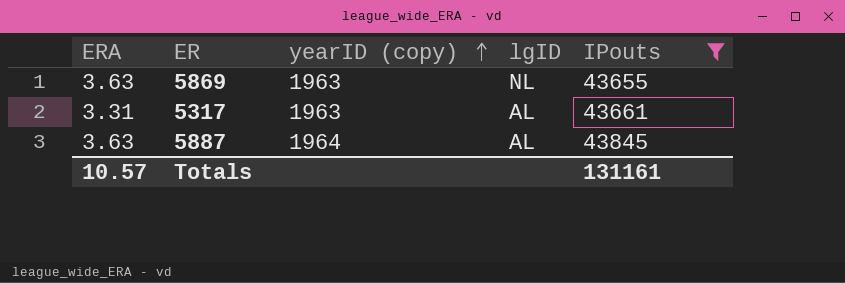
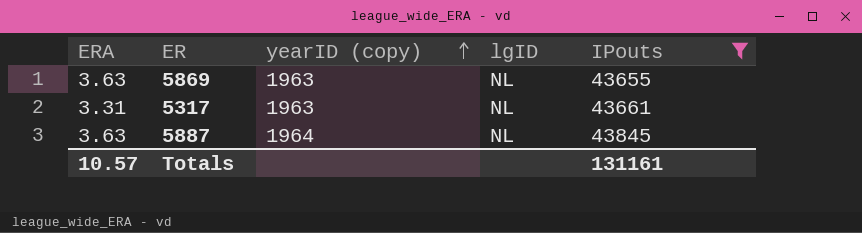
5317 | lgID: AL -> NL
5887 | lgID: AL -> NL

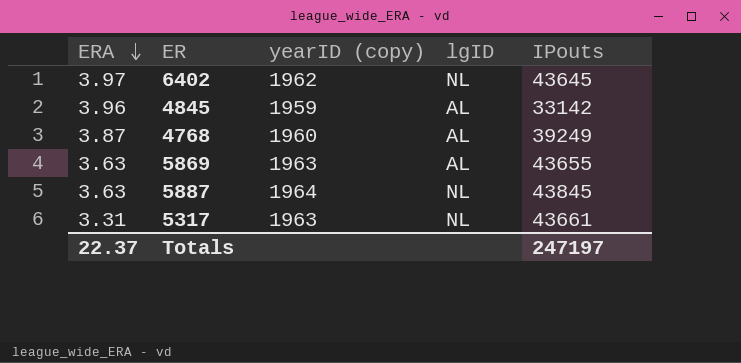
filter: IPouts >= 43655 -> none
row order: yearID (copy) ascending -> ERA descending
5869 | lgID: NL -> AL
Totals | ERA: 10.57 -> 22.37
Totals | IPouts: 131161 -> 247197

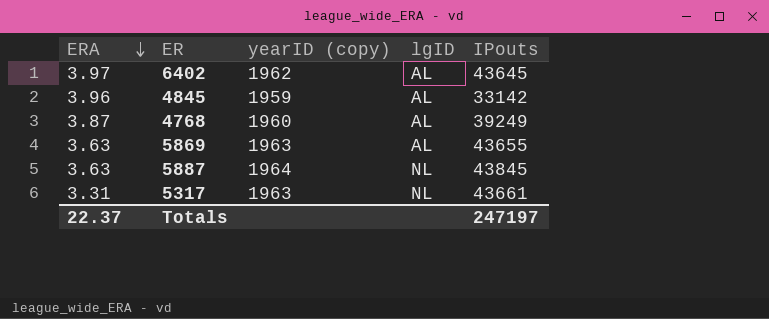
6402 | lgID: NL -> AL

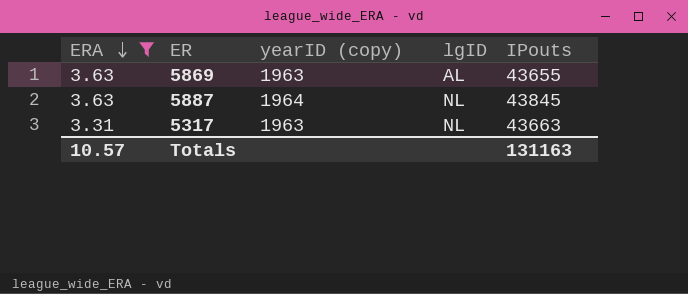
filter: none -> ERA <= 3.63
5317 | IPouts: 43661 -> 43663
Totals | ERA: 22.37 -> 10.57
Totals | IPouts: 247197 -> 131163

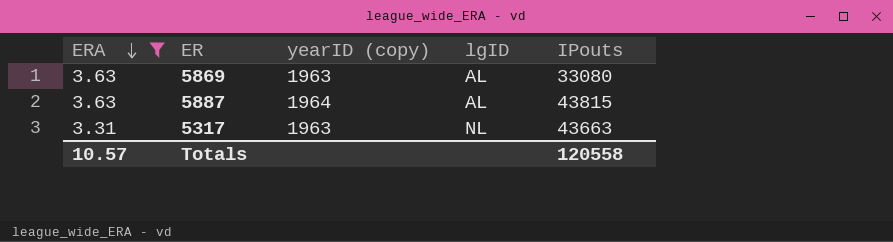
5869 | IPouts: 43655 -> 33080
5887 | lgID: NL -> AL
5887 | IPouts: 43845 -> 43815
Totals | IPouts: 131163 -> 120558

